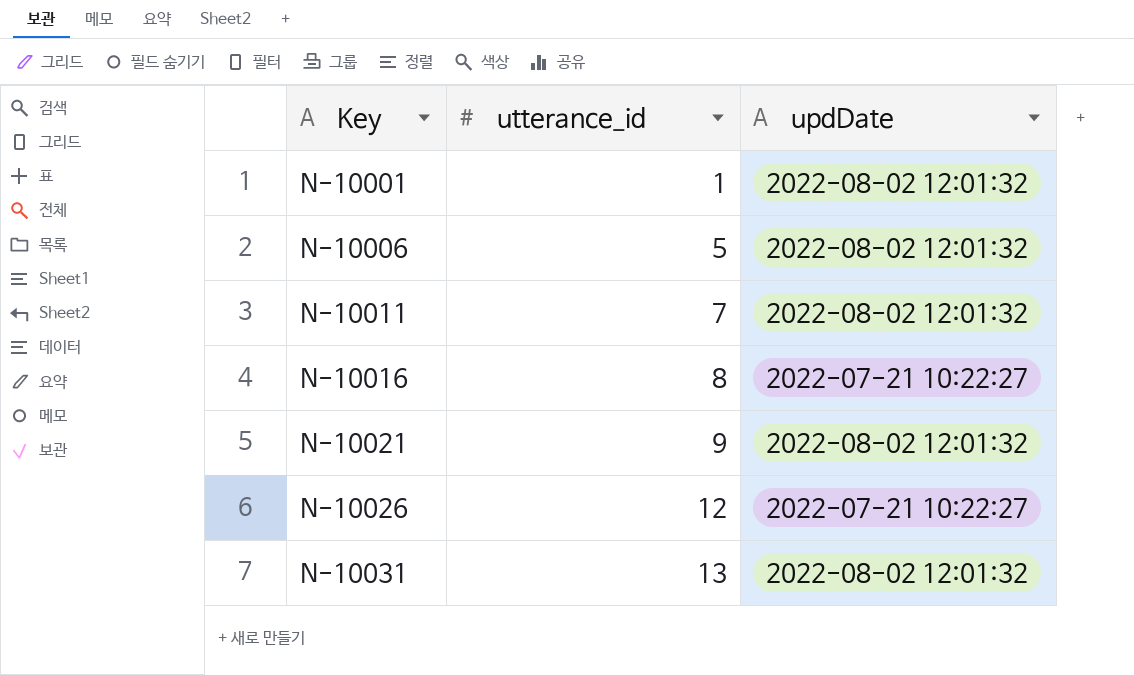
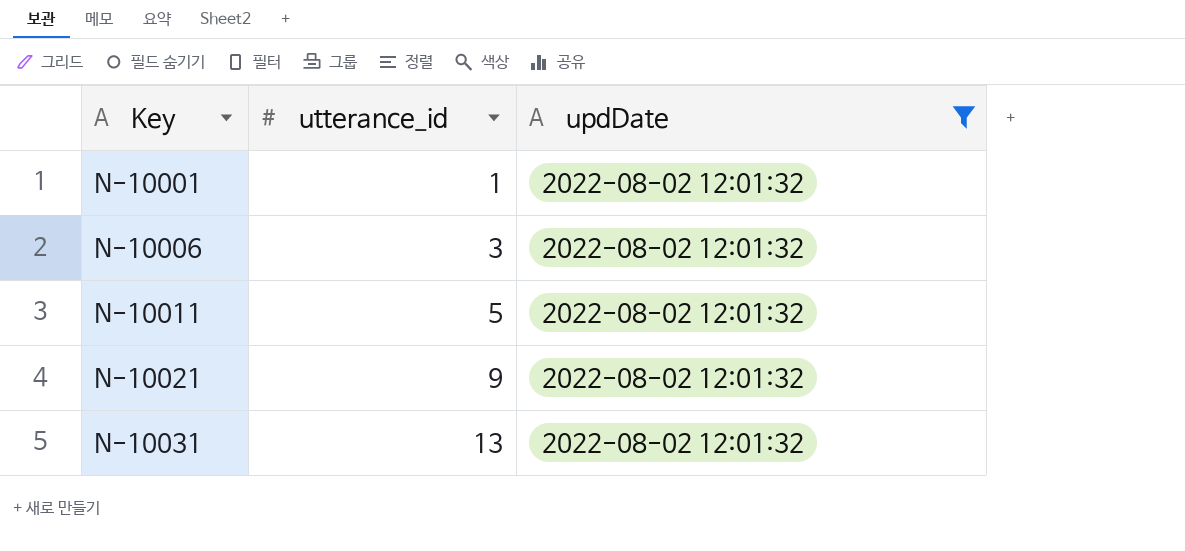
filter: none -> updDate = 2022-08-02 12:01:32
N-10006 | utterance_id: 5 -> 3
N-10011 | utterance_id: 7 -> 5

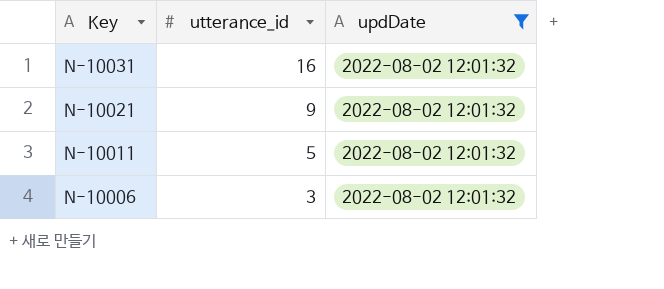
row order: Key ascending -> Key descending
row N-10001: 1 | 2022-08-02 12:01:32 -> none
N-10031 | utterance_id: 13 -> 16

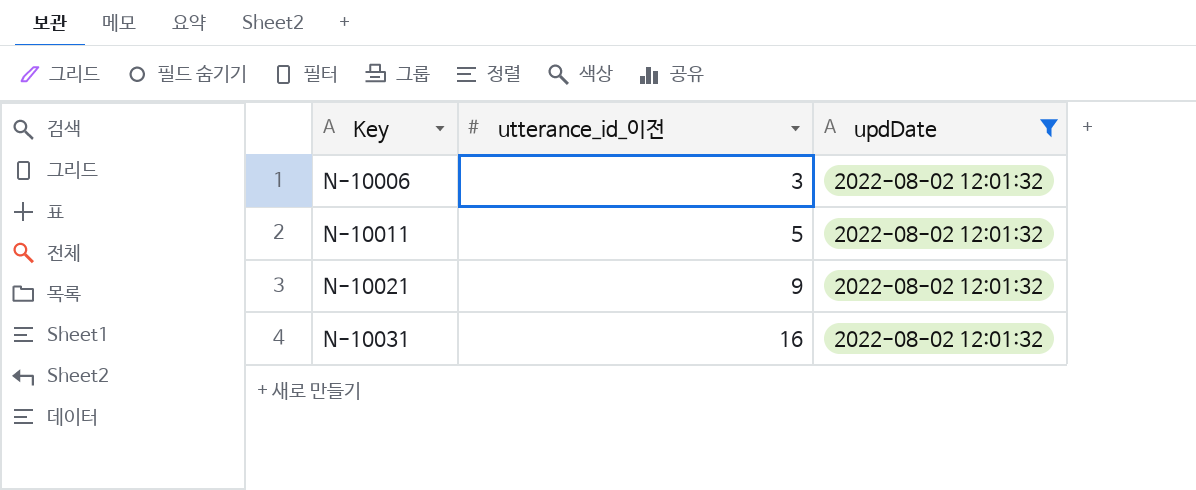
row order: Key descending -> Key ascending
column name: utterance_id -> utterance_id_이전

